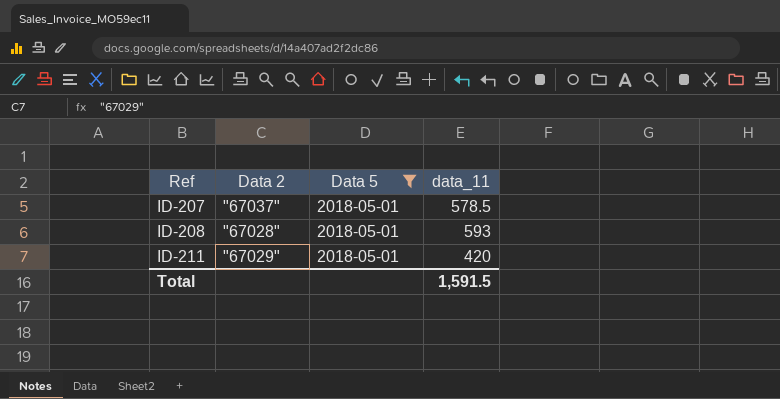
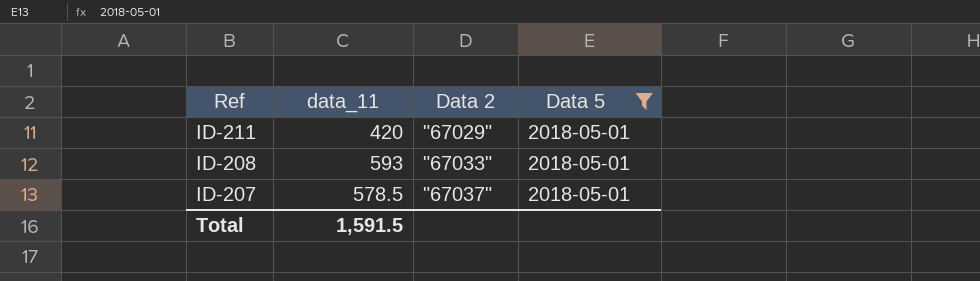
row order: Ref ascending -> Ref descending
column data_11 | position: 4 -> 2
ID-208 | Data 2: "67028" -> "67033"

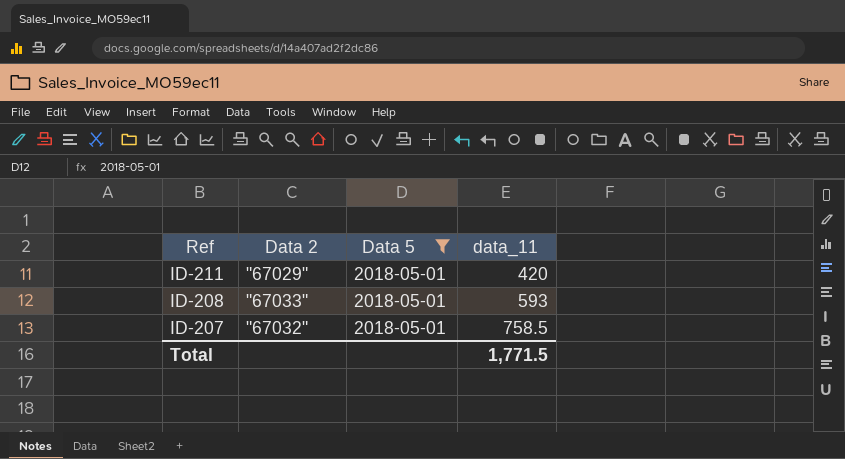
column data_11 | position: 2 -> 4
ID-207 | Data 2: "67037" -> "67032"
ID-207 | data_11: 578.5 -> 758.5
Total | data_11: 1,591.5 -> 1,771.5

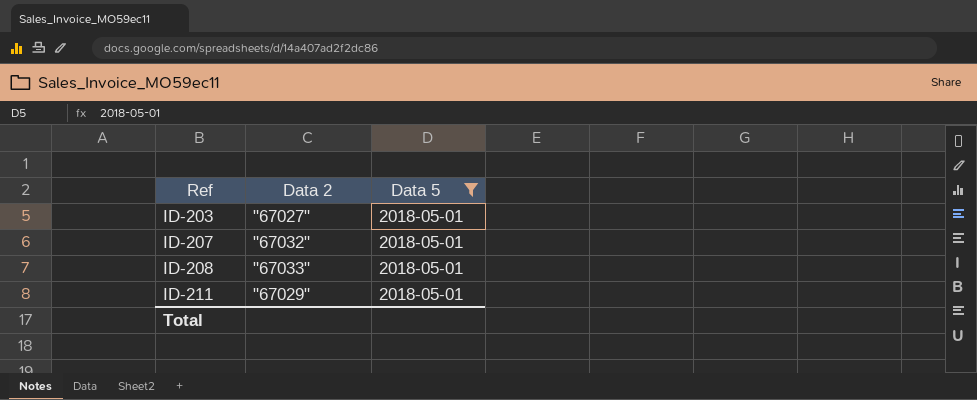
row order: Ref descending -> Ref ascending
column data_11 | position: 4 -> none
row ID-203: none -> "67027" | 2018-05-01

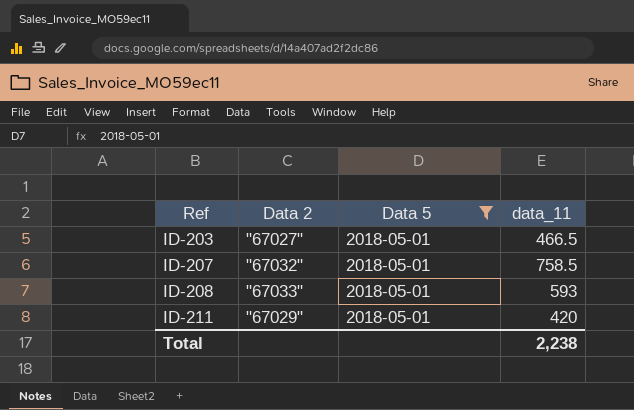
column data_11 | position: none -> 4

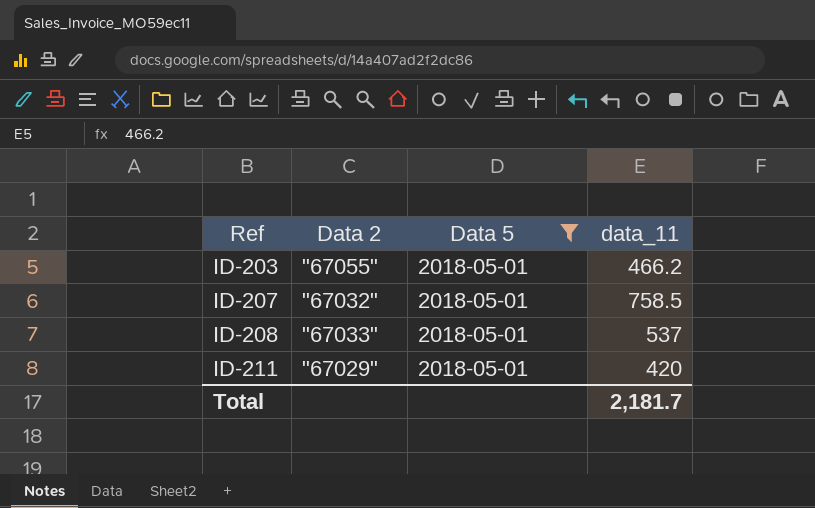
ID-203 | Data 2: "67027" -> "67055"
ID-203 | data_11: 466.5 -> 466.2
ID-208 | data_11: 593 -> 537
Total | data_11: 2,238 -> 2,181.7

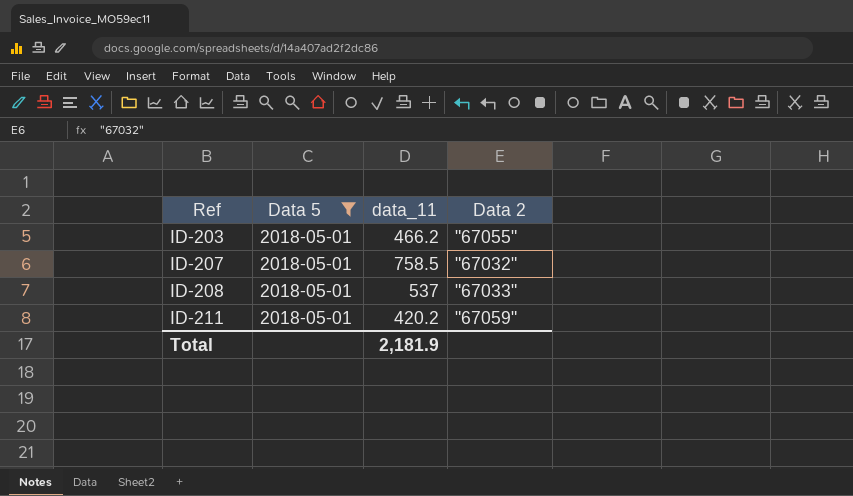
column Data 2 | position: 2 -> 4
ID-211 | data_11: 420 -> 420.2
ID-211 | Data 2: "67029" -> "67059"
Total | data_11: 2,181.7 -> 2,181.9

